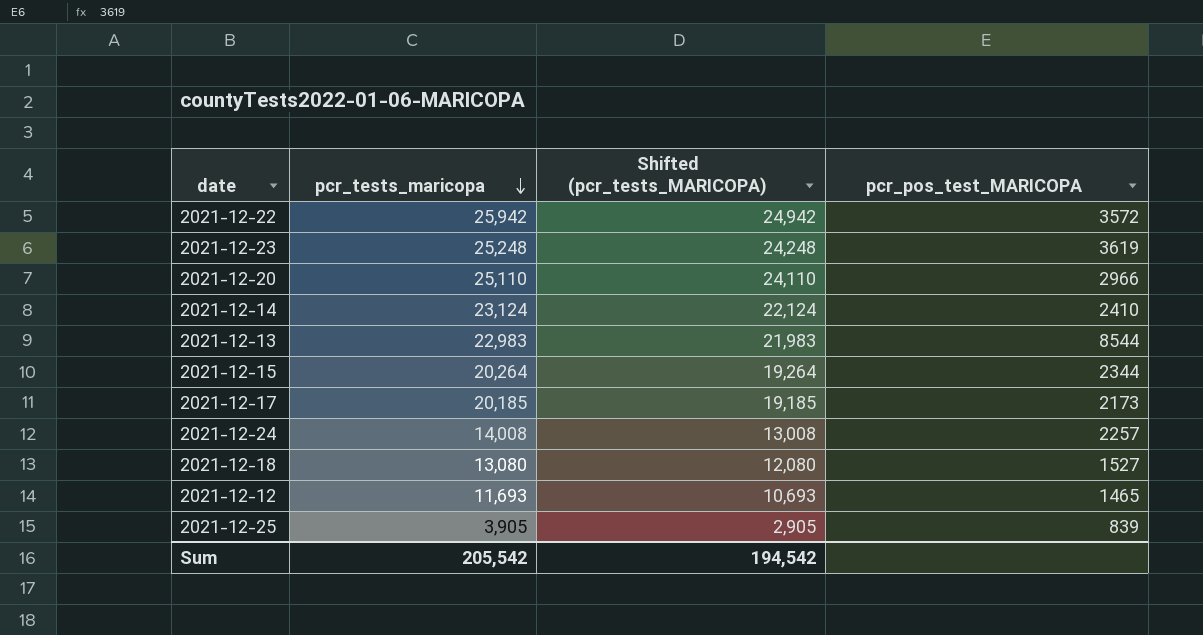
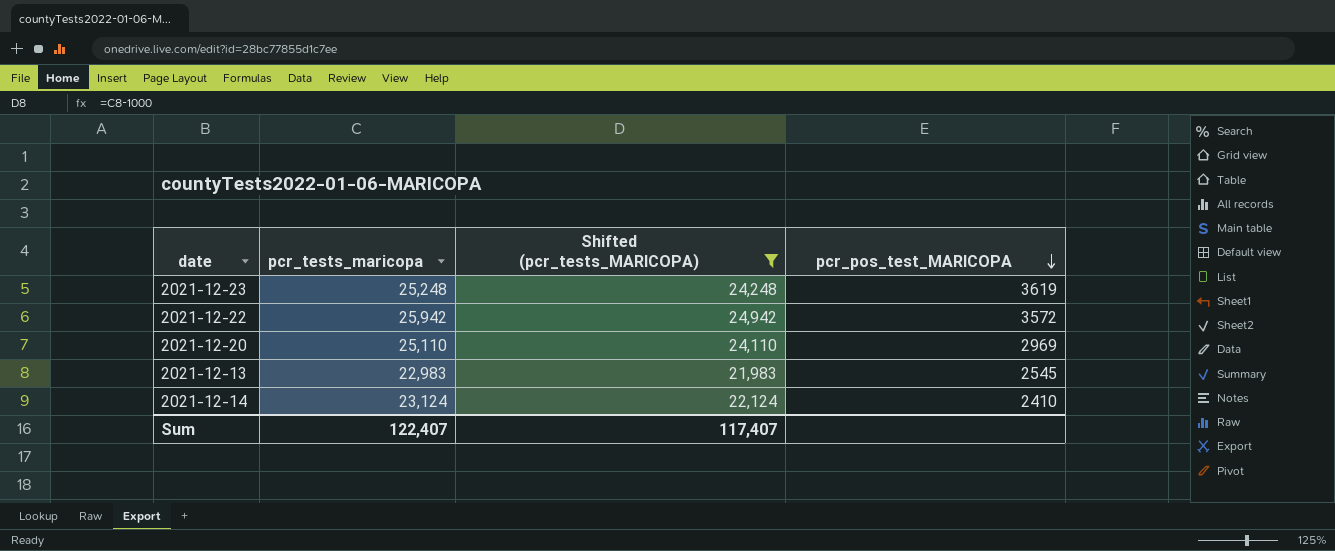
filter: none -> Shifted (pcr_tests_MARICOPA) >= 21,983
row order: pcr_tests_maricopa descending -> pcr_pos_test_MARICOPA descending
2021-12-20 | pcr_pos_test_MARICOPA: 2966 -> 2969
2021-12-13 | pcr_pos_test_MARICOPA: 8544 -> 2545
Sum | pcr_tests_maricopa: 205,542 -> 122,407
Sum | Shifted (pcr_tests_MARICOPA): 194,542 -> 117,407

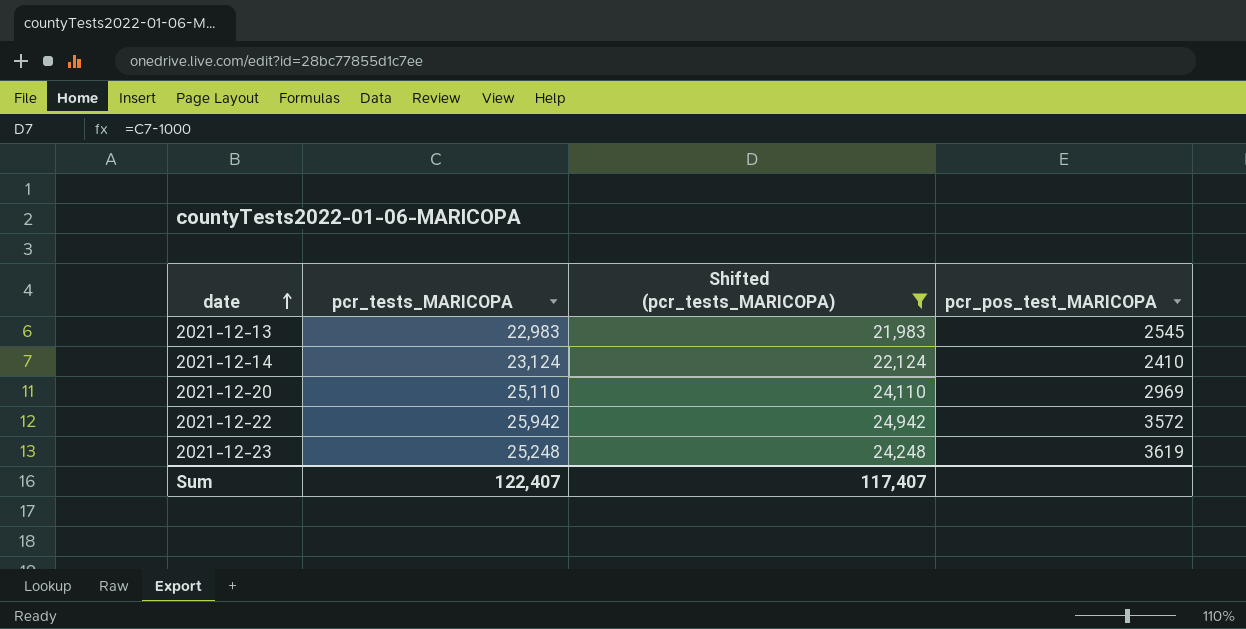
row order: pcr_pos_test_MARICOPA descending -> date ascending
column name: pcr_tests_maricopa -> pcr_tests_MARICOPA

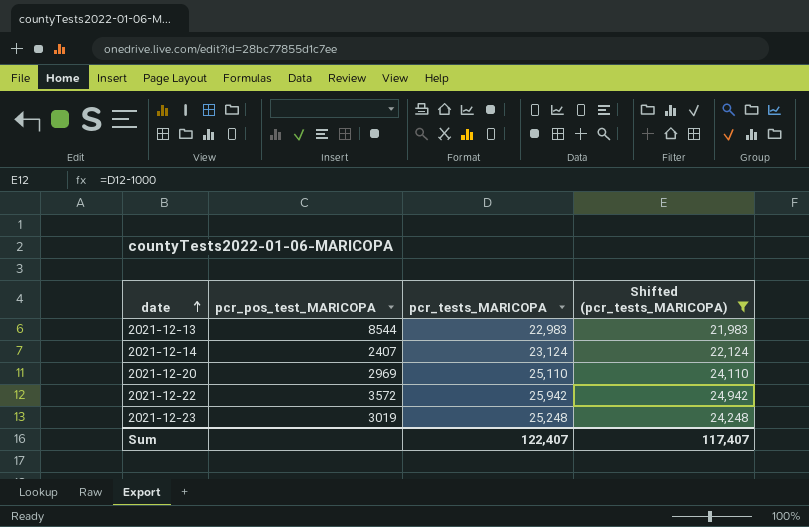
column pcr_pos_test_MARICOPA | position: 4 -> 2
2021-12-13 | pcr_pos_test_MARICOPA: 2545 -> 8544
2021-12-14 | pcr_pos_test_MARICOPA: 2410 -> 2407
2021-12-23 | pcr_pos_test_MARICOPA: 3619 -> 3019

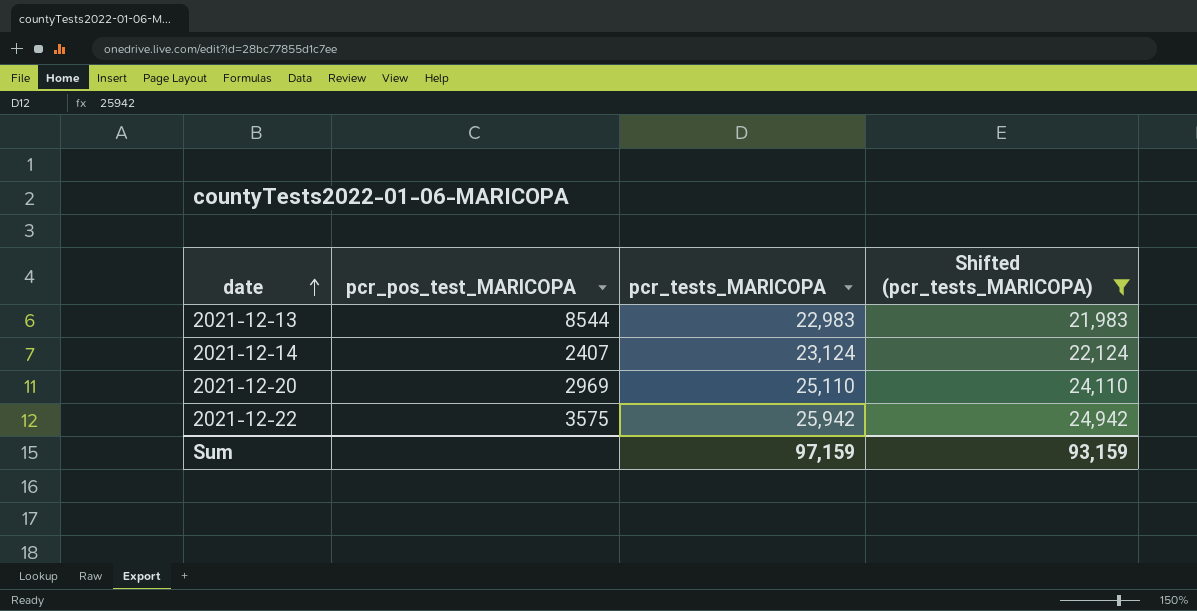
row 2021-12-23: 3019 | 25,248 | 24,248 -> none
2021-12-22 | pcr_pos_test_MARICOPA: 3572 -> 3575
Sum | pcr_tests_MARICOPA: 122,407 -> 97,159
Sum | Shifted (pcr_tests_MARICOPA): 117,407 -> 93,159

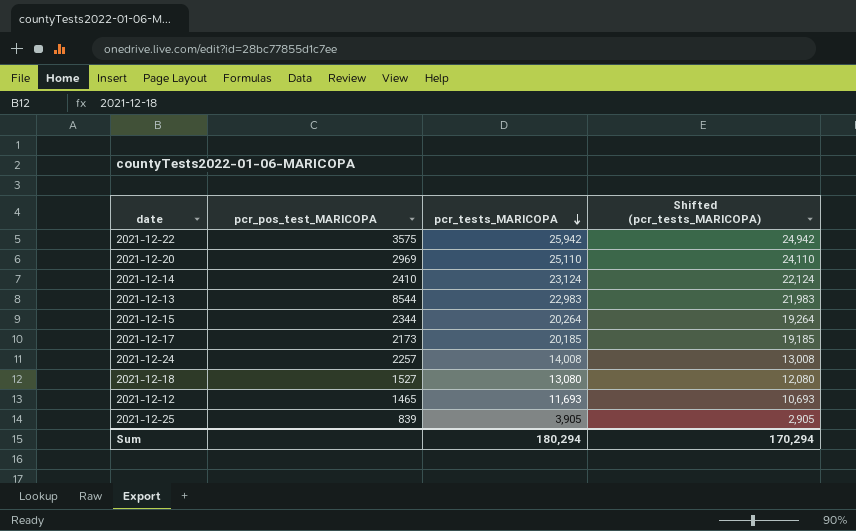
filter: Shifted (pcr_tests_MARICOPA) >= 21,983 -> none
row order: date ascending -> pcr_tests_MARICOPA descending
2021-12-14 | pcr_pos_test_MARICOPA: 2407 -> 2410
Sum | pcr_tests_MARICOPA: 97,159 -> 180,294
Sum | Shifted (pcr_tests_MARICOPA): 93,159 -> 170,294

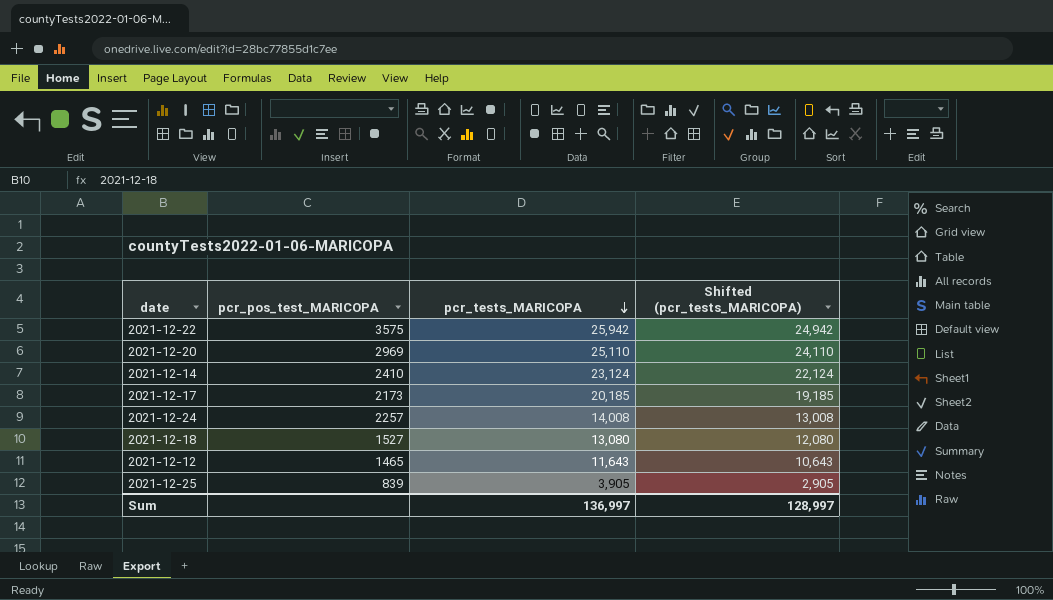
row 2021-12-13: 8544 | 22,983 | 21,983 -> none
row 2021-12-15: 2344 | 20,264 | 19,264 -> none
2021-12-12 | pcr_tests_MARICOPA: 11,693 -> 11,643
2021-12-12 | Shifted (pcr_tests_MARICOPA): 10,693 -> 10,643
Sum | pcr_tests_MARICOPA: 180,294 -> 136,997
Sum | Shifted (pcr_tests_MARICOPA): 170,294 -> 128,997

